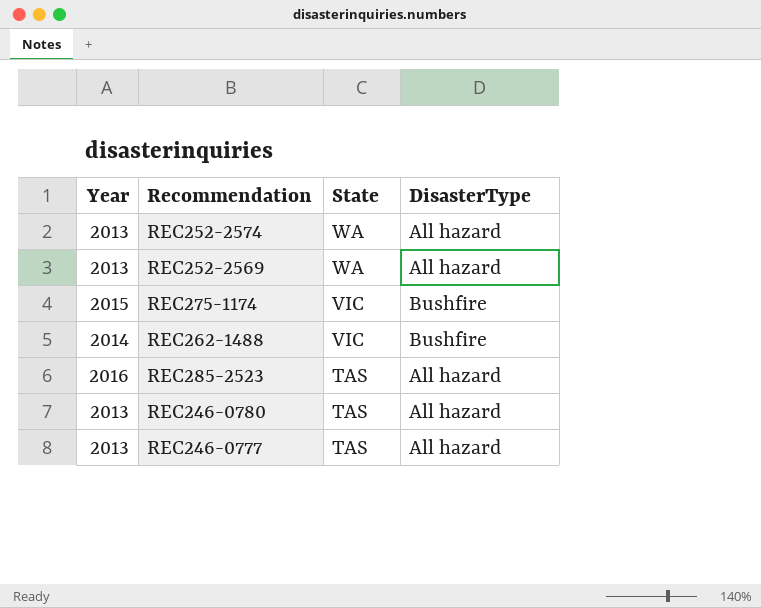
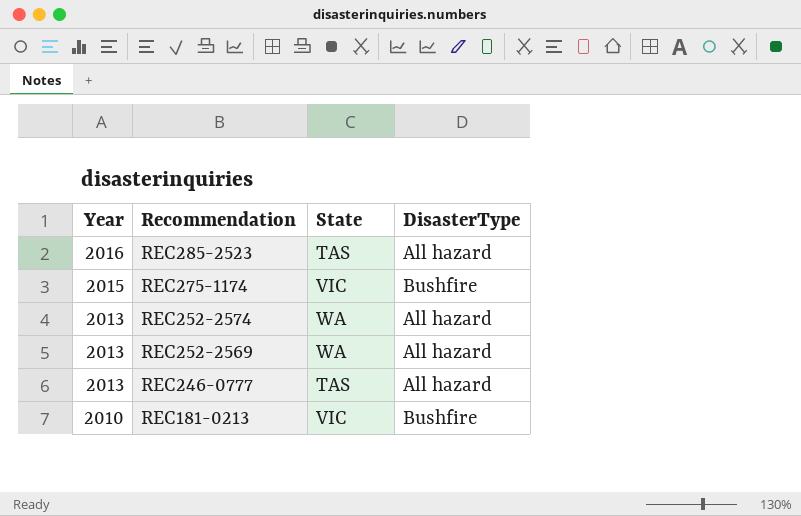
row order: State descending -> Year descending
row REC262-1488: 2014 | VIC | Bushfire -> none
row REC246-0780: 2013 | TAS | All hazard -> none
row REC181-0213: none -> 2010 | VIC | Bushfire

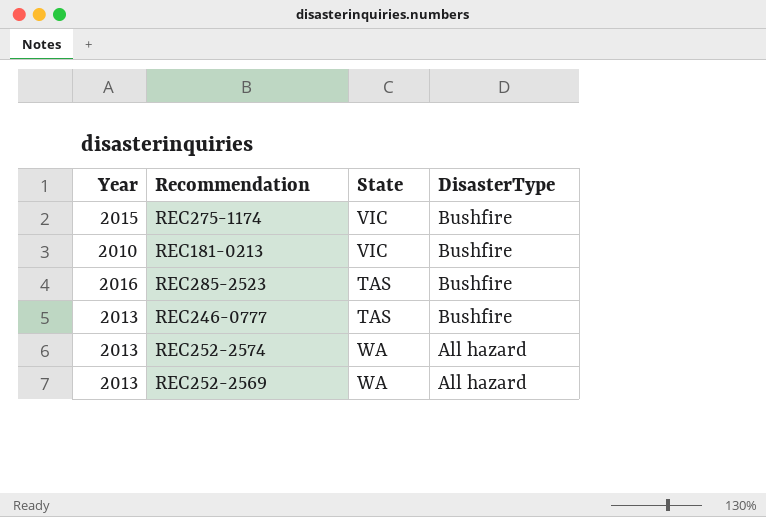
row order: Year descending -> DisasterType descending
REC285-2523 | DisasterType: All hazard -> Bushfire
REC246-0777 | DisasterType: All hazard -> Bushfire

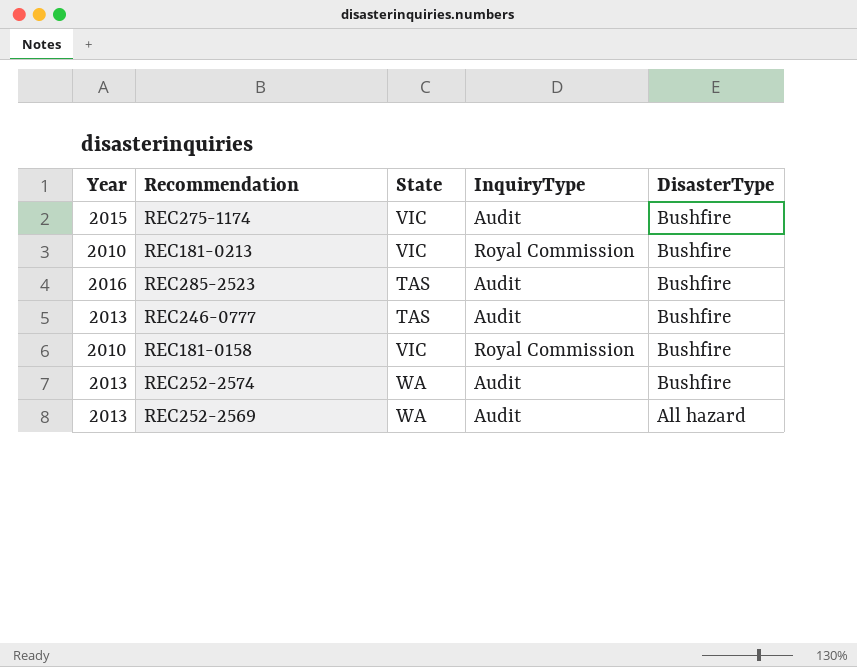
column InquiryType | position: none -> 4
row REC181-0158: none -> 2010 | VIC | Royal Commission | Bushfire
REC252-2574 | DisasterType: All hazard -> Bushfire

